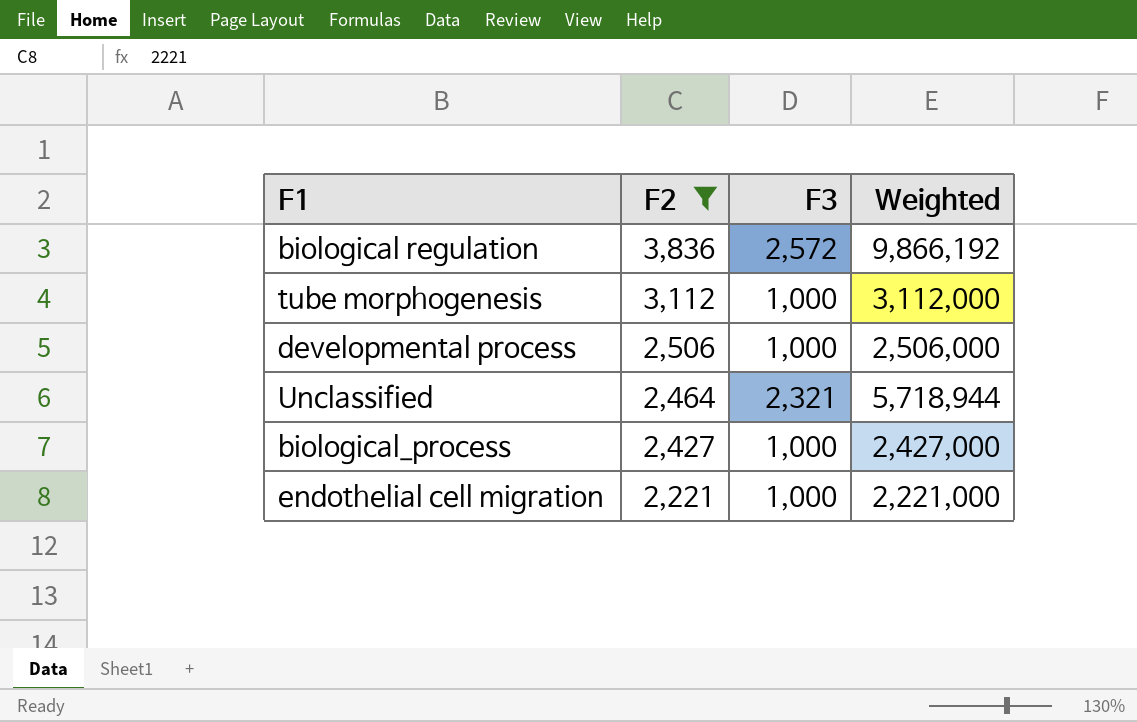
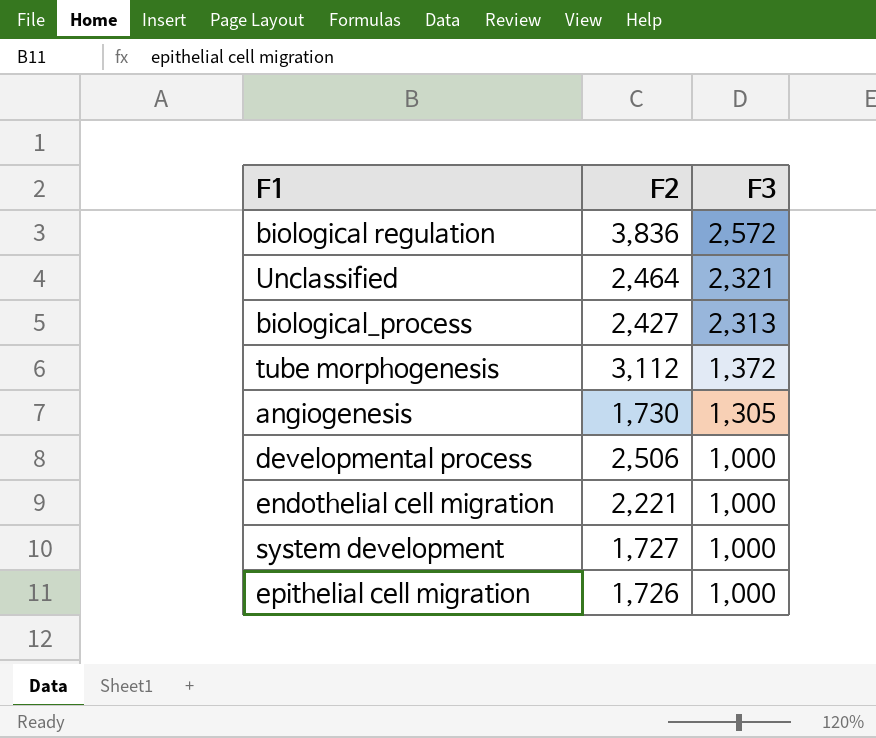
filter: F2 >= 2,221 -> none
row order: F2 descending -> F3 descending
column Weighted | formula: [F2] * [F3] -> none
biological_process | F3: 1,000 -> 2,313
tube morphogenesis | F3: 1,000 -> 1,372

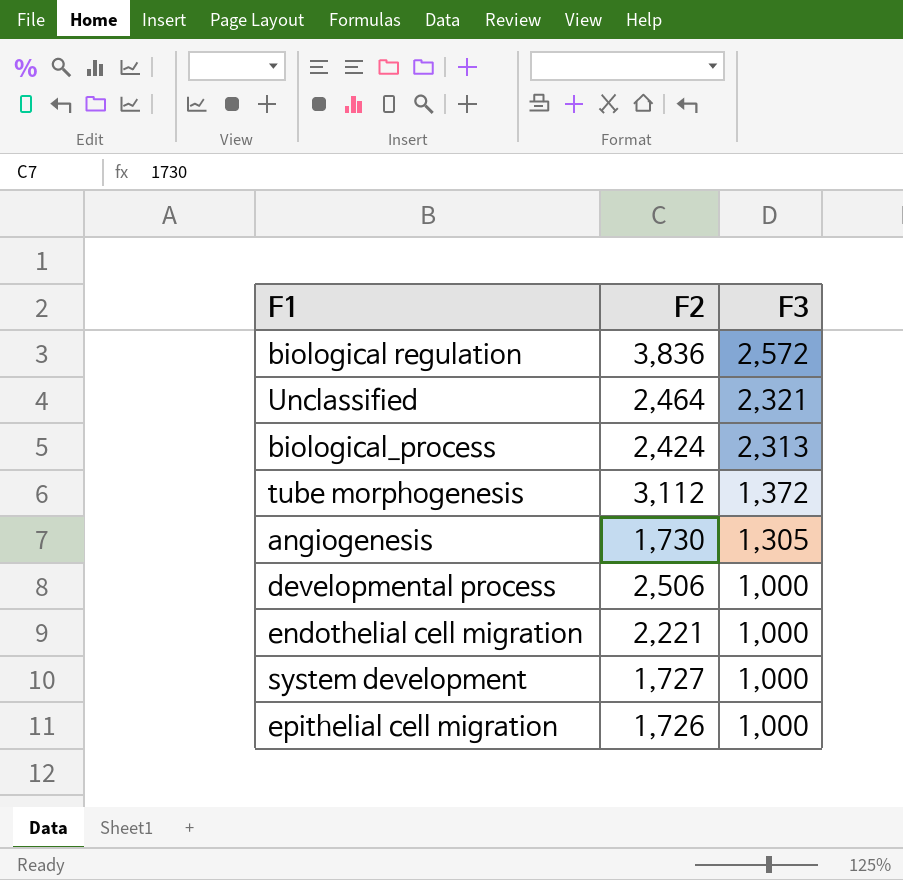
biological_process | F2: 2,427 -> 2,424

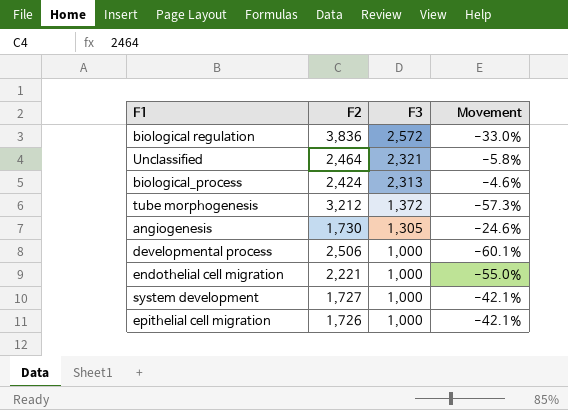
column Movement | formula: none -> ([F3] - [F2]) / [F2]
tube morphogenesis | F2: 3,112 -> 3,212

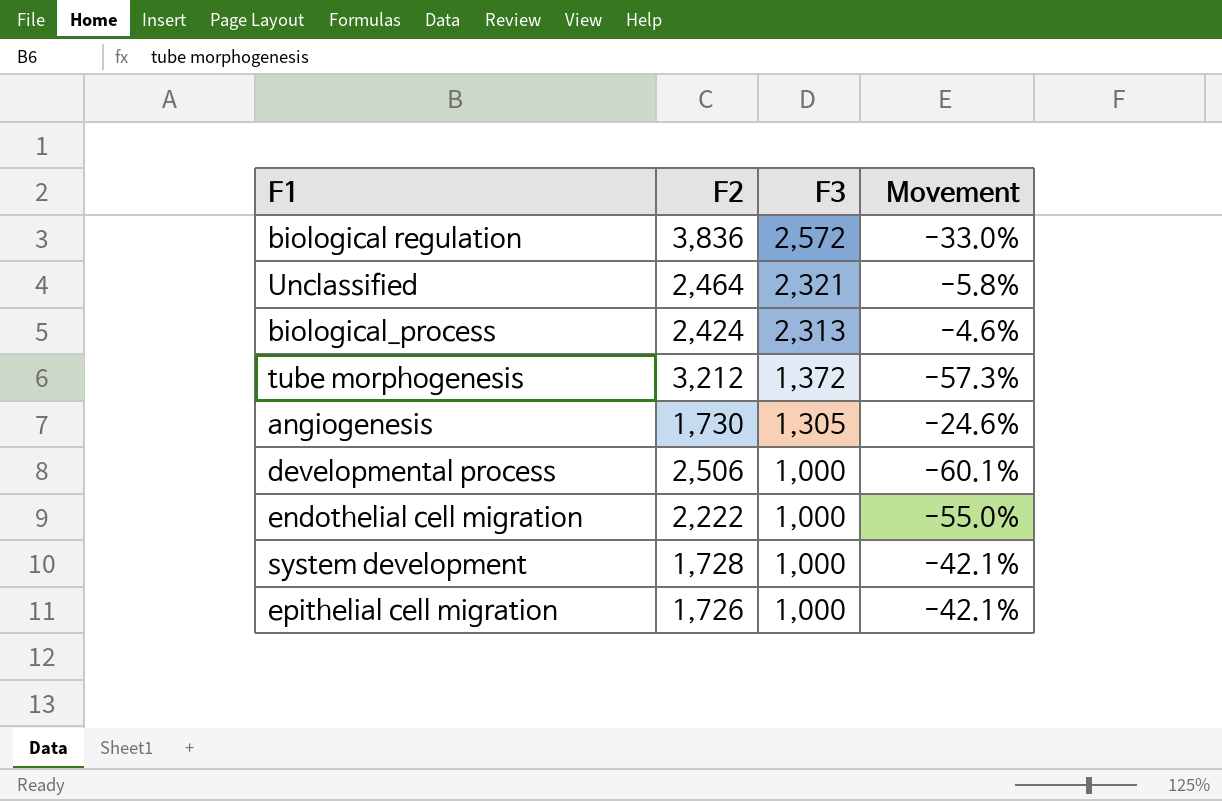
endothelial cell migration | F2: 2,221 -> 2,222
system development | F2: 1,727 -> 1,728

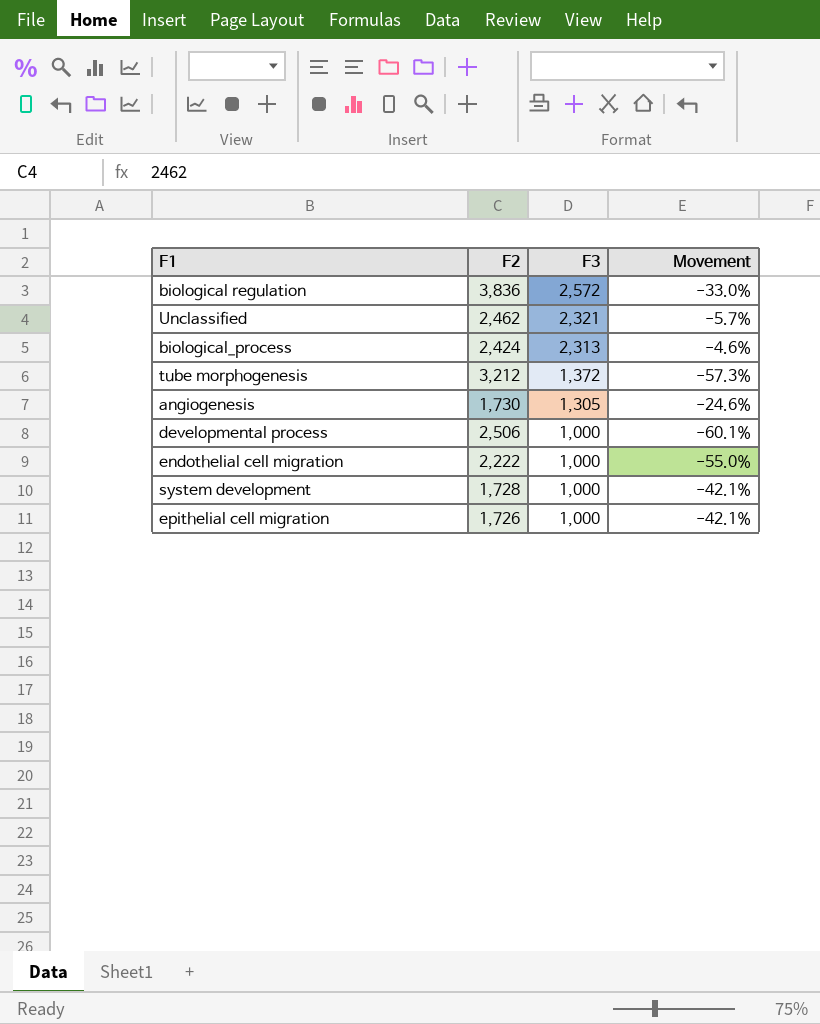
Unclassified | F2: 2,464 -> 2,462
Unclassified | Movement: -5.8% -> -5.7%

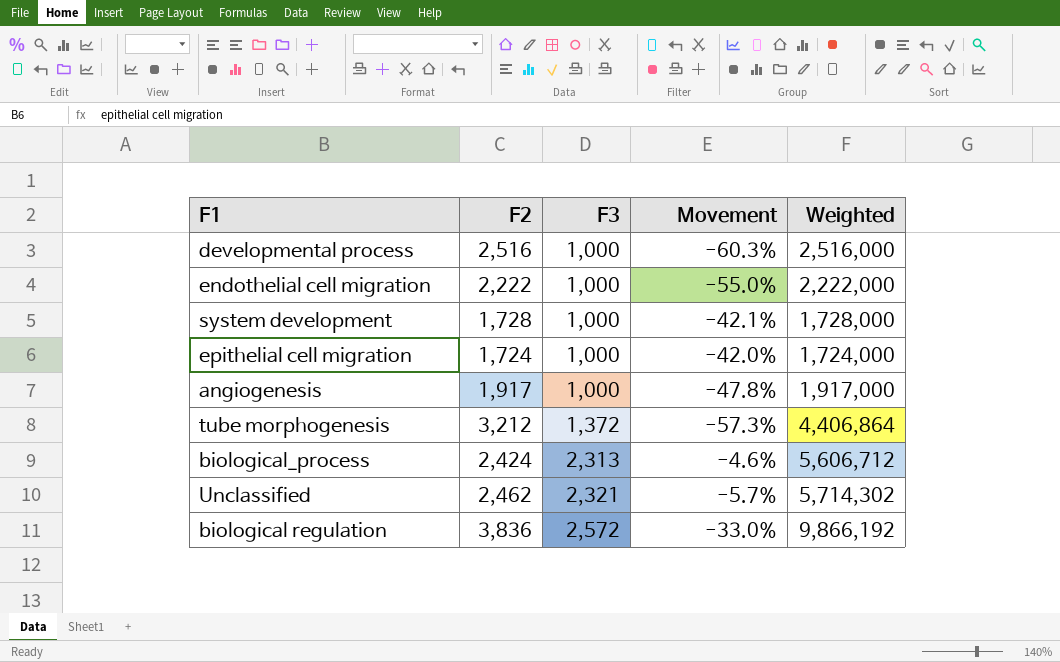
row order: F3 descending -> F3 ascending
column Weighted | formula: none -> [F2] * [F3]
developmental process | F2: 2,506 -> 2,516
developmental process | Movement: -60.1% -> -60.3%
epithelial cell migration | F2: 1,726 -> 1,724
epithelial cell migration | Movement: -42.1% -> -42.0%
angiogenesis | F2: 1,730 -> 1,917
angiogenesis | F3: 1,305 -> 1,000
angiogenesis | Movement: -24.6% -> -47.8%

